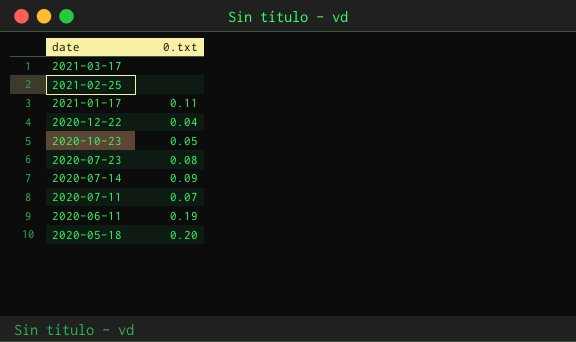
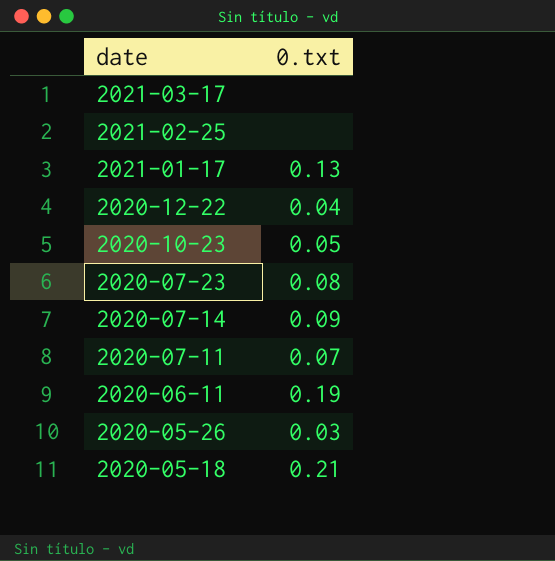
2021-01-17 | 0.txt: 0.11 -> 0.13
row 2020-05-26: none -> 0.03
2020-05-18 | 0.txt: 0.20 -> 0.21

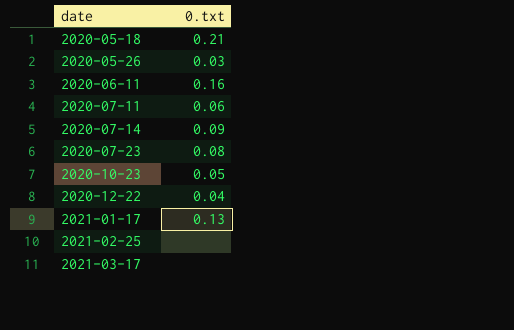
row order: date descending -> date ascending
2020-06-11 | 0.txt: 0.19 -> 0.16
2020-07-11 | 0.txt: 0.07 -> 0.06

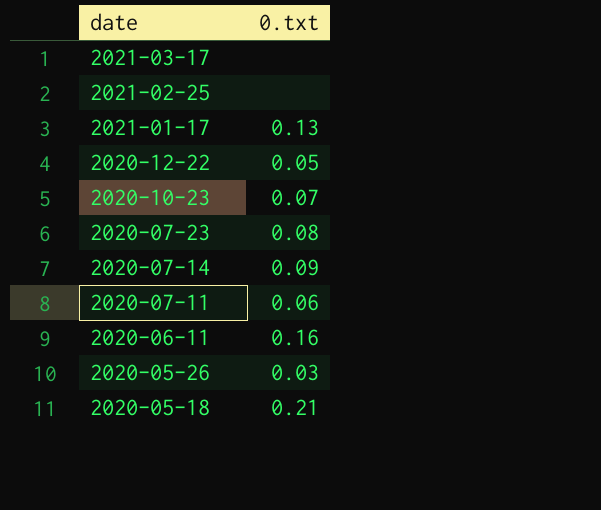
row order: date ascending -> date descending
2020-12-22 | 0.txt: 0.04 -> 0.05
2020-10-23 | 0.txt: 0.05 -> 0.07

